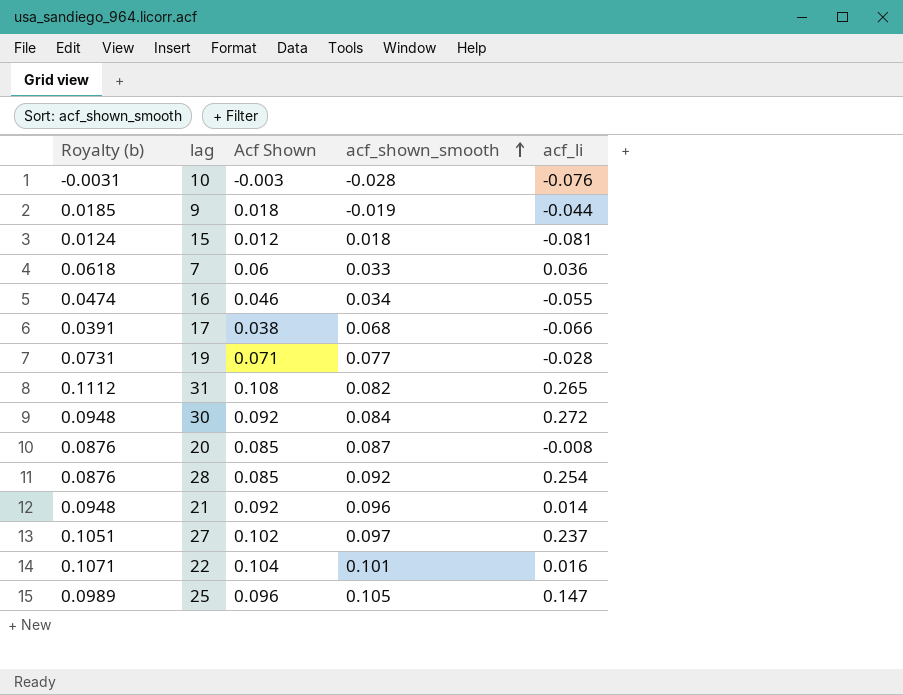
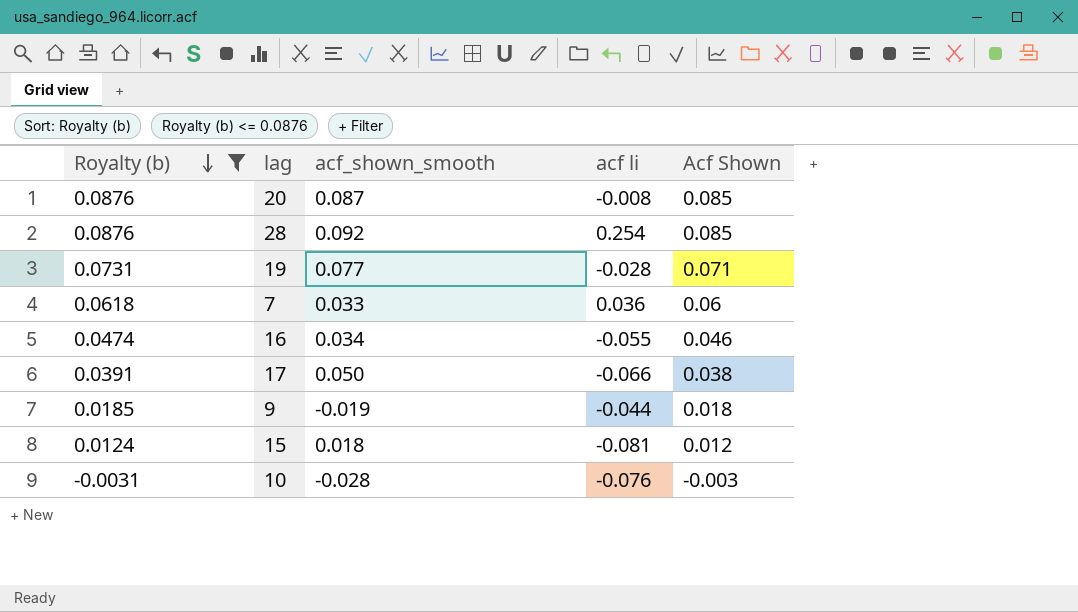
filter: none -> Royalty (b) <= 0.0876
row order: acf_shown_smooth ascending -> Royalty (b) descending
column name: acf_li -> acf li
column Acf Shown | position: 3 -> 5
17 | acf_shown_smooth: 0.068 -> 0.050

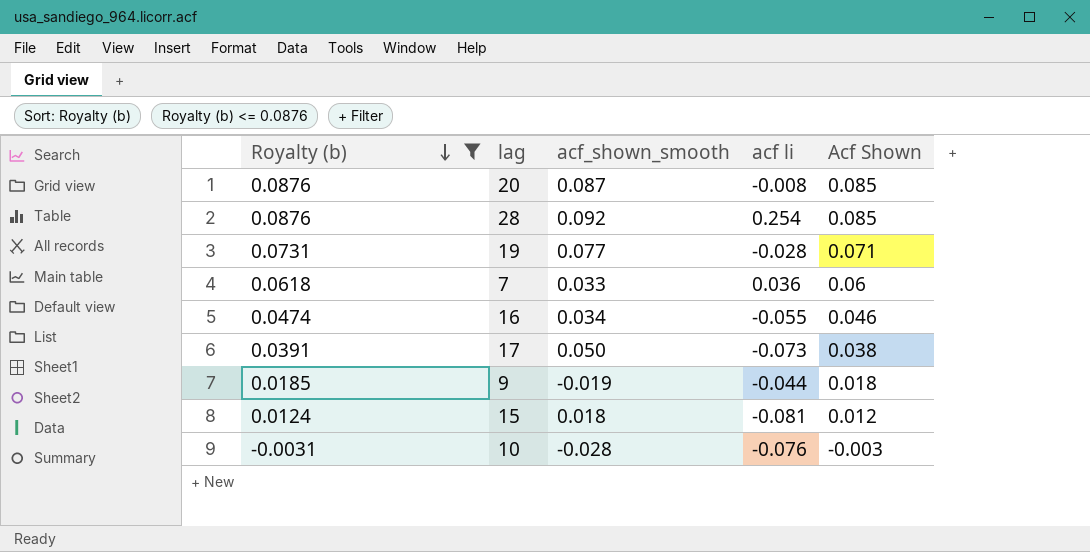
17 | acf li: -0.066 -> -0.073

